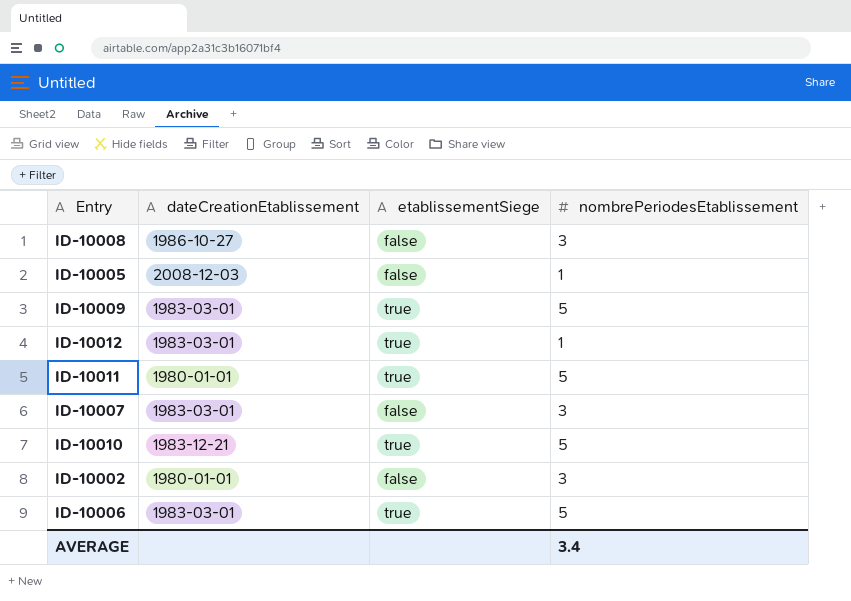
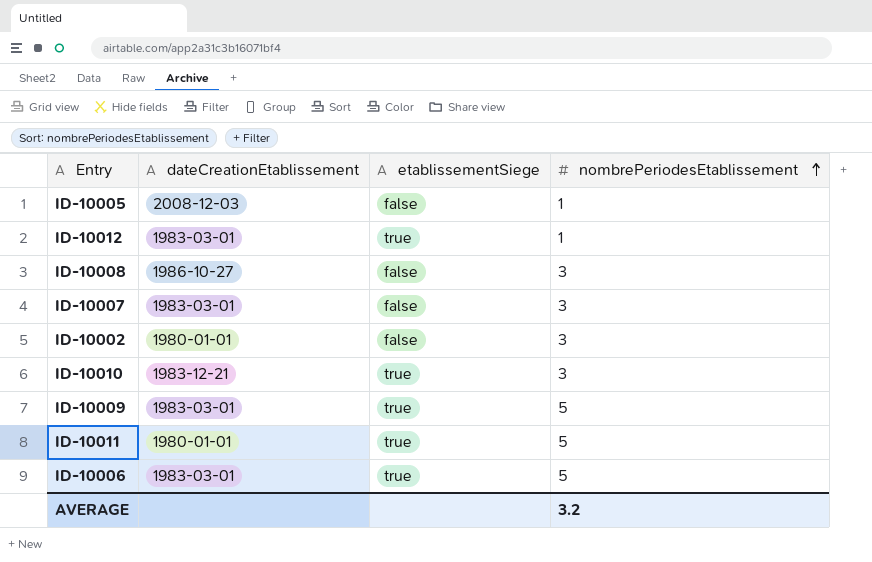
row order: none -> nombrePeriodesEtablissement ascending
ID-10010 | nombrePeriodesEtablissement: 5 -> 3
AVERAGE | nombrePeriodesEtablissement: 3.4 -> 3.2

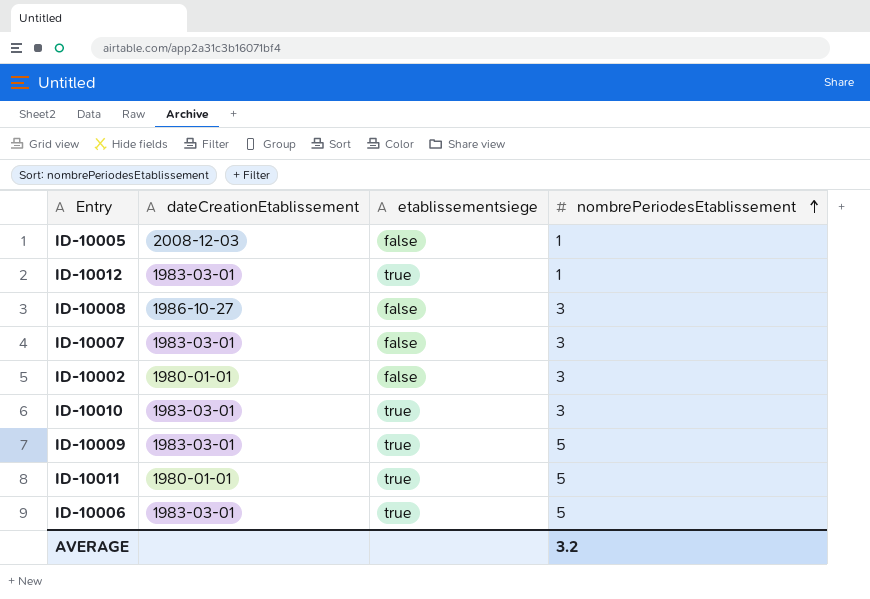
column name: etablissementSiege -> etablissementsiege
ID-10010 | dateCreationEtablissement: 1983-12-21 -> 1983-03-01

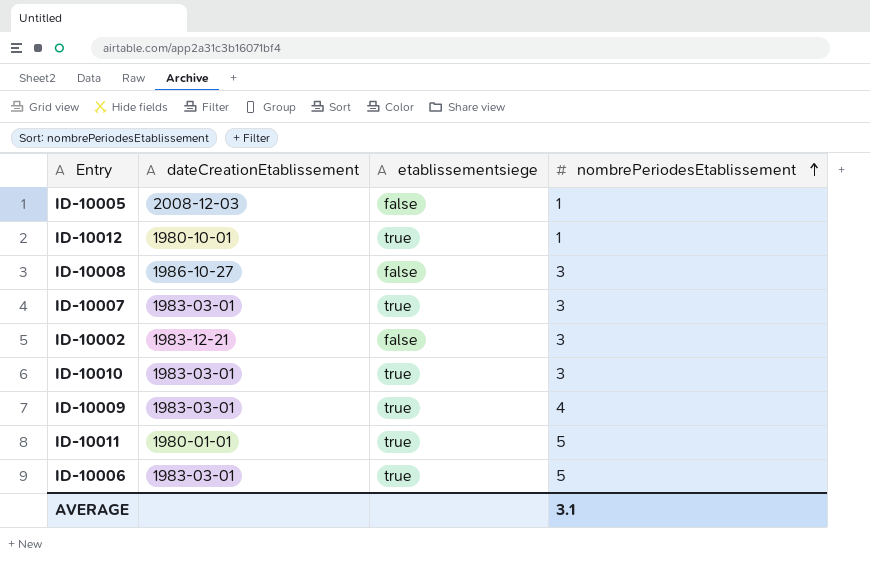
ID-10012 | dateCreationEtablissement: 1983-03-01 -> 1980-10-01
ID-10007 | etablissementsiege: false -> true
ID-10002 | dateCreationEtablissement: 1980-01-01 -> 1983-12-21
ID-10009 | nombrePeriodesEtablissement: 5 -> 4
AVERAGE | nombrePeriodesEtablissement: 3.2 -> 3.1

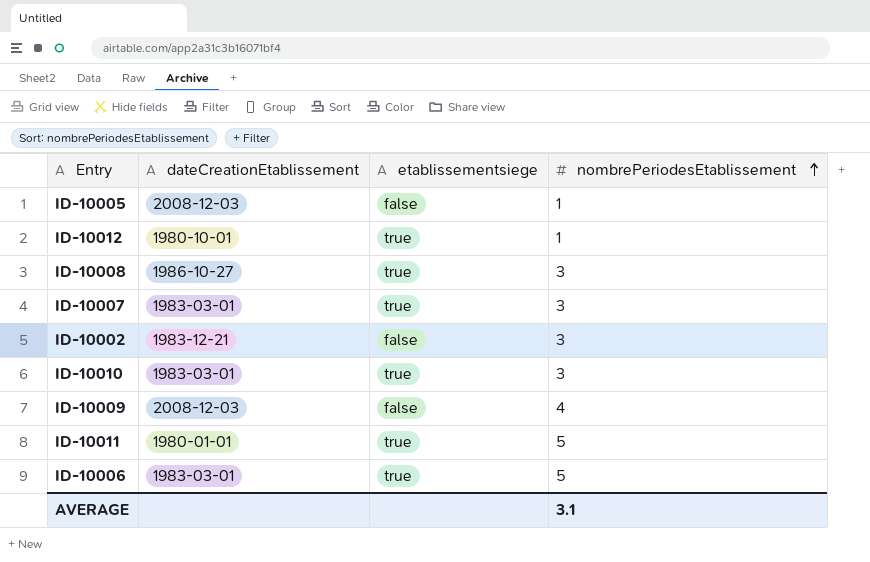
ID-10008 | etablissementsiege: false -> true
ID-10009 | dateCreationEtablissement: 1983-03-01 -> 2008-12-03
ID-10009 | etablissementsiege: true -> false

